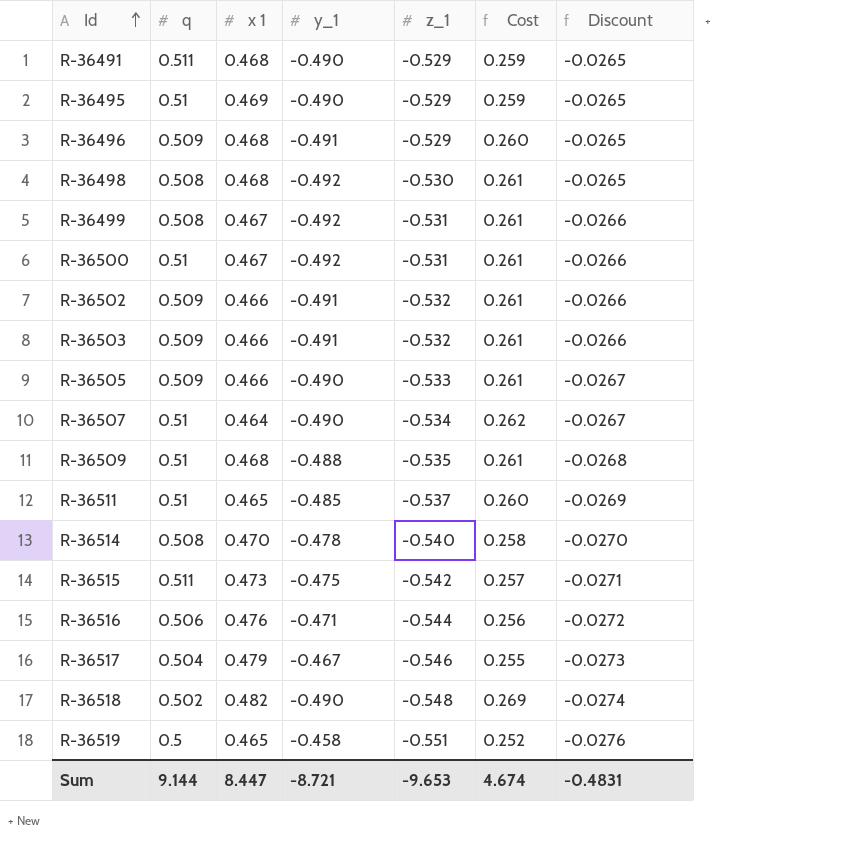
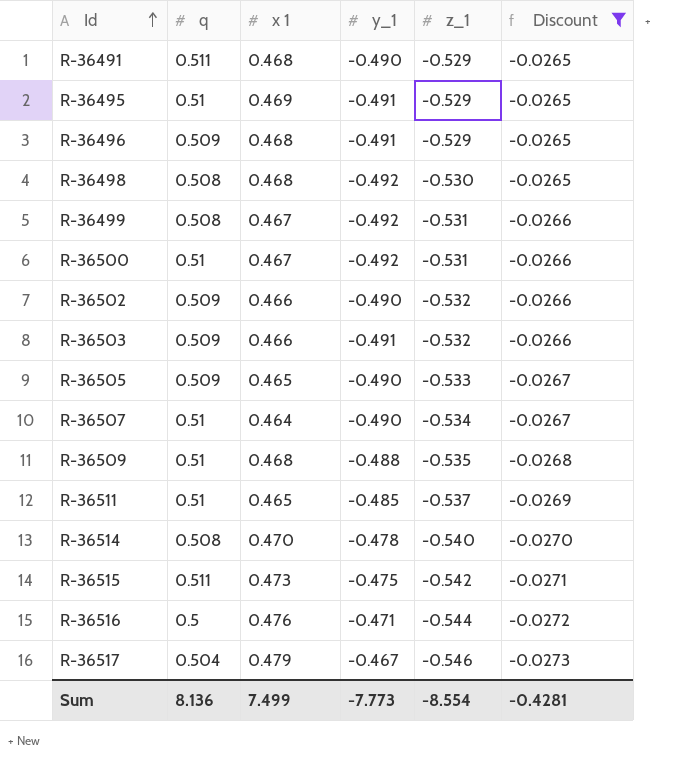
filter: none -> Discount >= -0.0273
column Cost | formula: [y_1] * [z_1] -> none
R-36495 | y_1: -0.490 -> -0.491
R-36502 | y_1: -0.491 -> -0.490
R-36505 | x 1: 0.466 -> 0.465
R-36516 | q: 0.506 -> 0.5
Sum | q: 9.144 -> 8.136
Sum | x 1: 8.447 -> 7.499
Sum | y_1: -8.721 -> -7.773
Sum | z_1: -9.653 -> -8.554
Sum | Discount: -0.4831 -> -0.4281

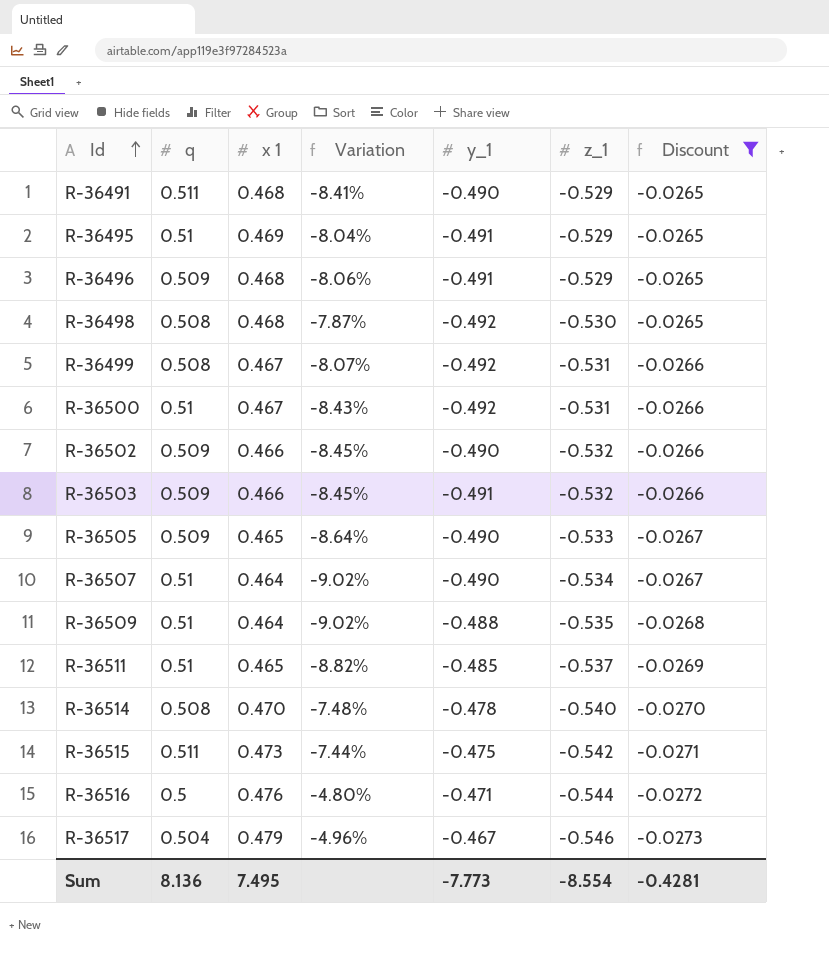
column Variation | formula: none -> ([x 1] - [q]) / [q]
R-36509 | x 1: 0.468 -> 0.464
Sum | x 1: 7.499 -> 7.495

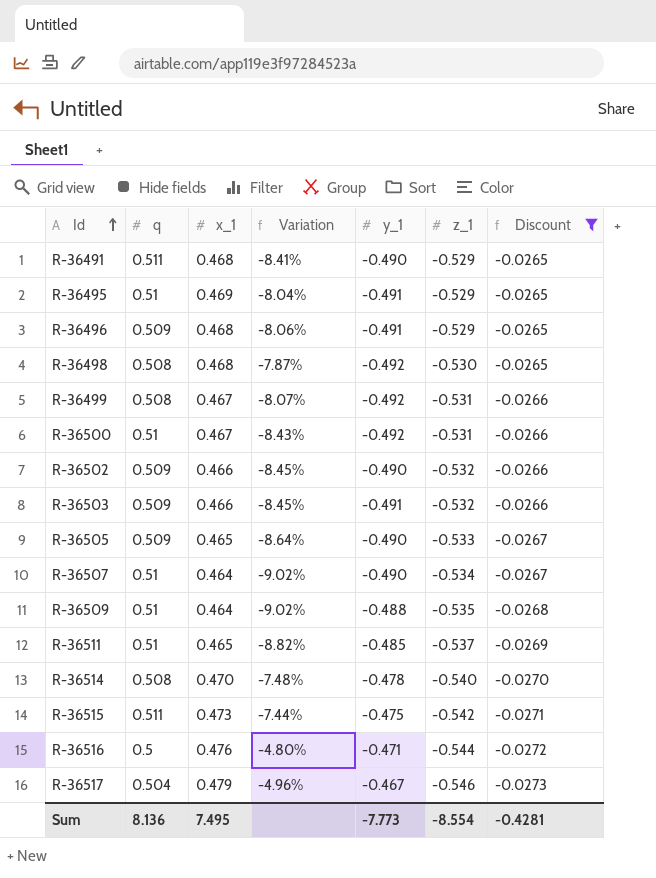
column name: x 1 -> x_1

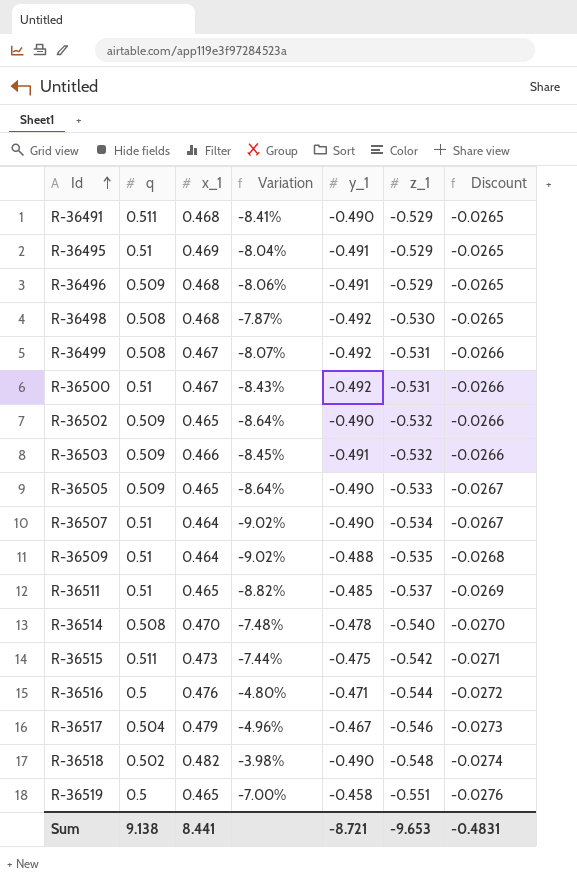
filter: Discount >= -0.0273 -> none
R-36502 | x_1: 0.466 -> 0.465
R-36502 | Variation: -8.45% -> -8.64%
Sum | q: 8.136 -> 9.138
Sum | x_1: 7.495 -> 8.441
Sum | y_1: -7.773 -> -8.721
Sum | z_1: -8.554 -> -9.653
Sum | Discount: -0.4281 -> -0.4831

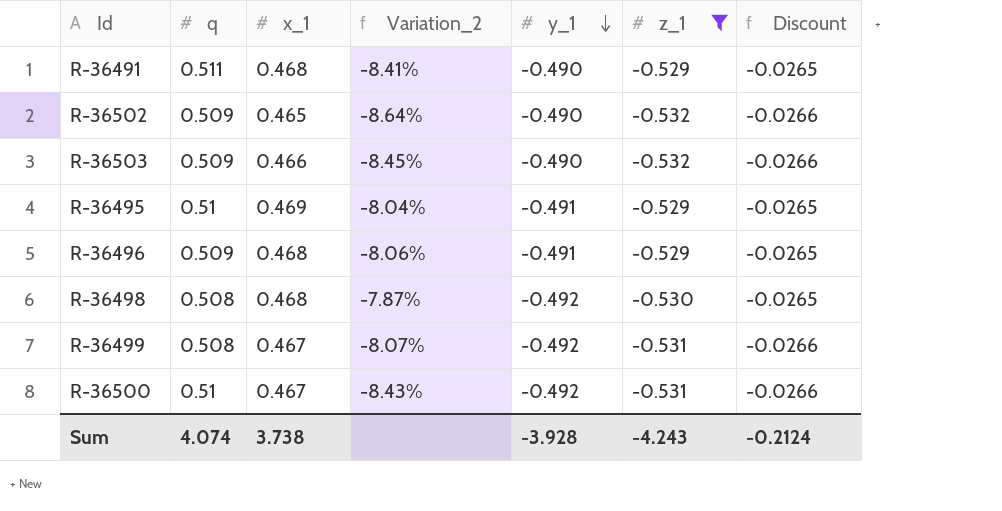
filter: none -> z_1 >= -0.532
row order: Id ascending -> y_1 descending
column name: Variation -> Variation_2
R-36503 | y_1: -0.491 -> -0.490
Sum | q: 9.138 -> 4.074
Sum | x_1: 8.441 -> 3.738
Sum | y_1: -8.721 -> -3.928
Sum | z_1: -9.653 -> -4.243
Sum | Discount: -0.4831 -> -0.2124

